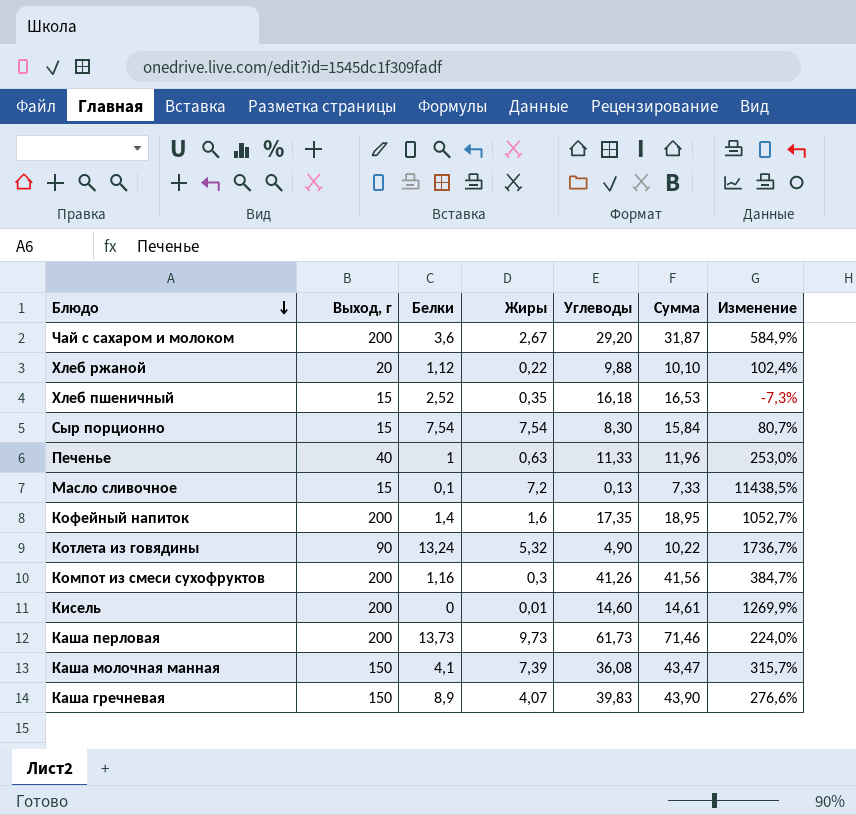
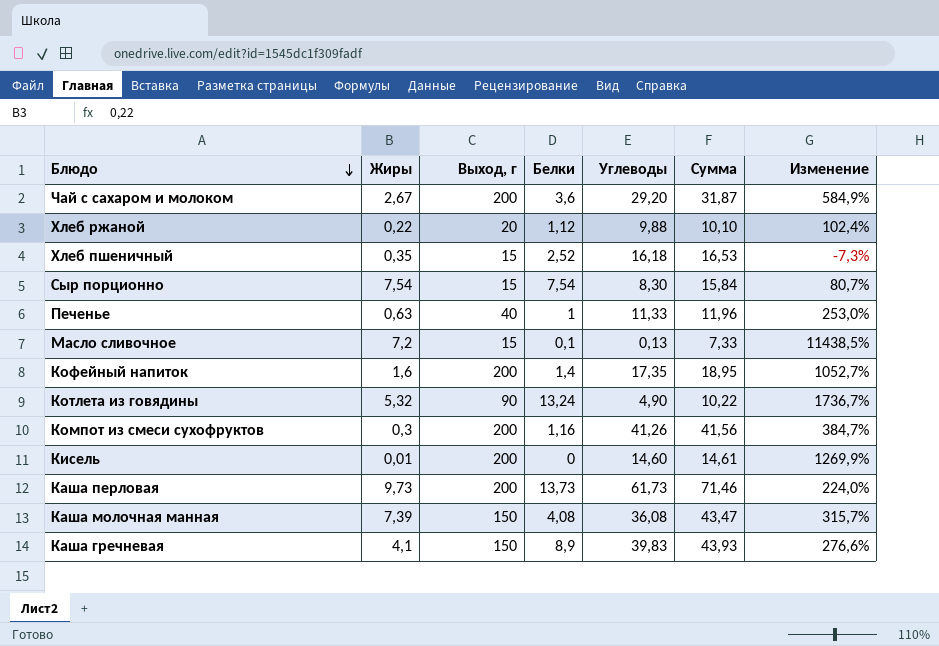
column Жиры | position: 4 -> 2
Каша молочная манная | Белки: 4,1 -> 4,08
Каша гречневая | Жиры: 4,07 -> 4,1
Каша гречневая | Сумма: 43,90 -> 43,93

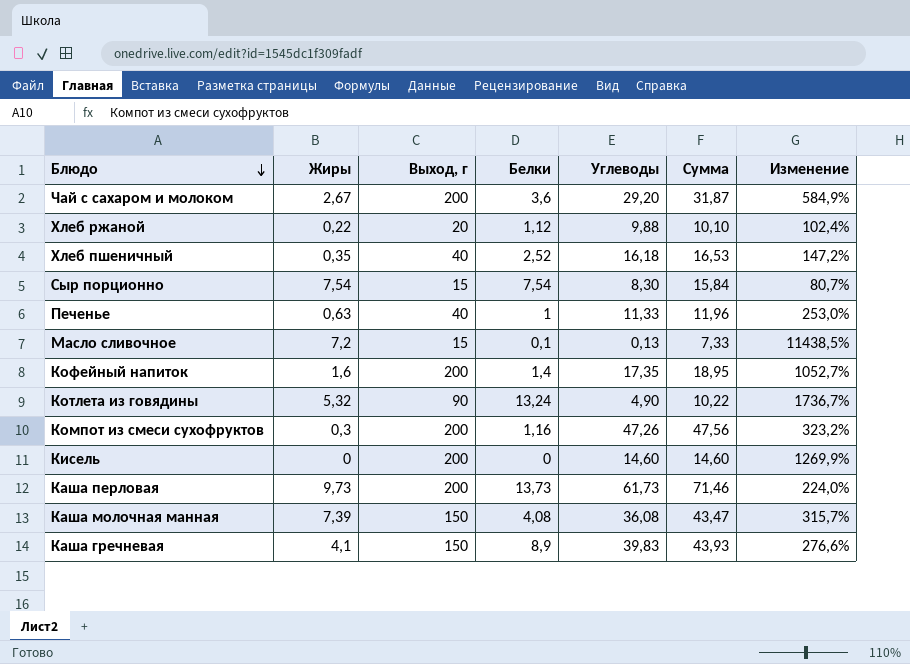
Хлеб пшеничный | Выход, г: 15 -> 40
Хлеб пшеничный | Изменение: -7,3% -> 147,2%
Компот из смеси сухофруктов | Углеводы: 41,26 -> 47,26
Компот из смеси сухофруктов | Сумма: 41,56 -> 47,56
Компот из смеси сухофруктов | Изменение: 384,7% -> 323,2%
Кисель | Жиры: 0,01 -> 0
Кисель | Сумма: 14,61 -> 14,60

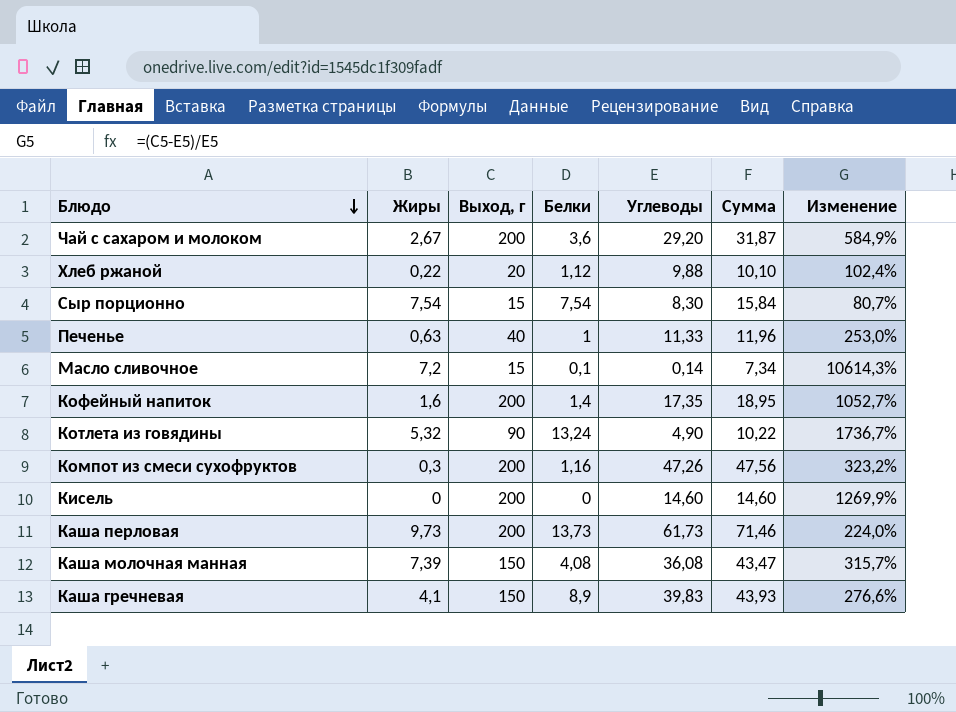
row Хлеб пшеничный: 0,35 | 40 | 2,52 | 16,18 | 16,53 | 147,2% -> none
Масло сливочное | Углеводы: 0,13 -> 0,14
Масло сливочное | Сумма: 7,33 -> 7,34
Масло сливочное | Изменение: 11438,5% -> 10614,3%

